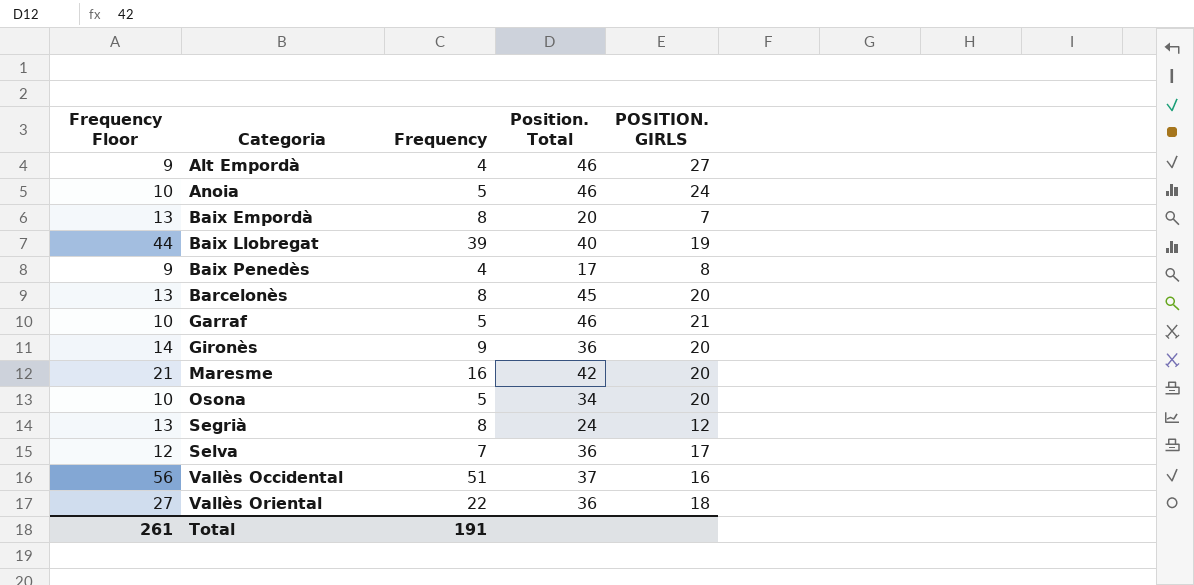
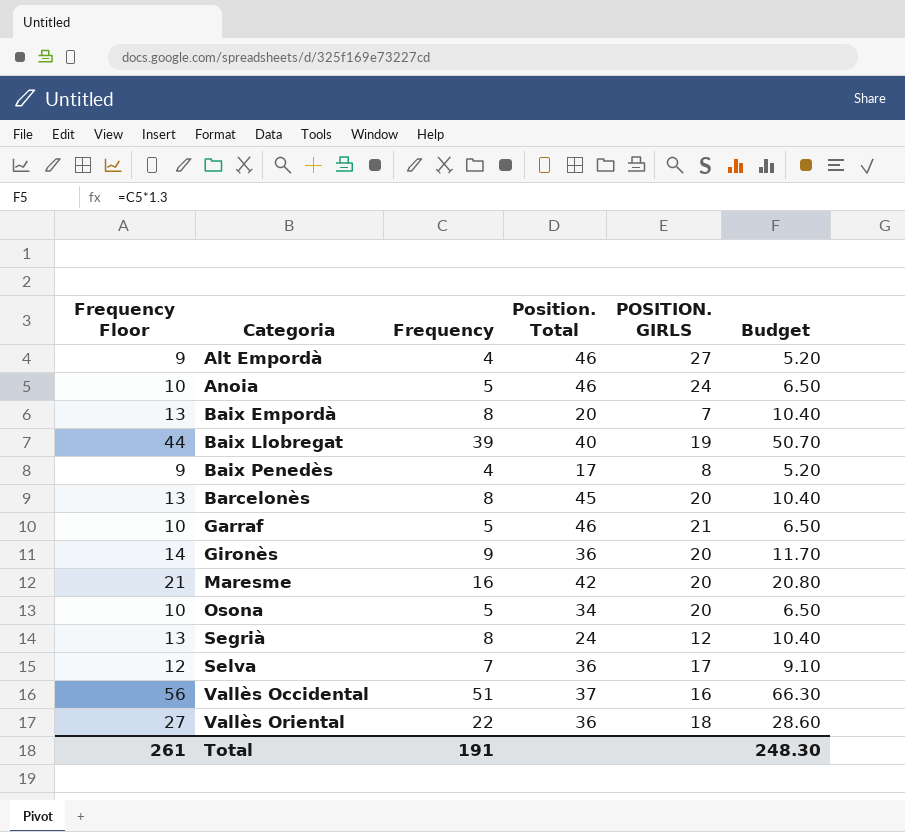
column Budget | formula: none -> [Frequency] * 1.3

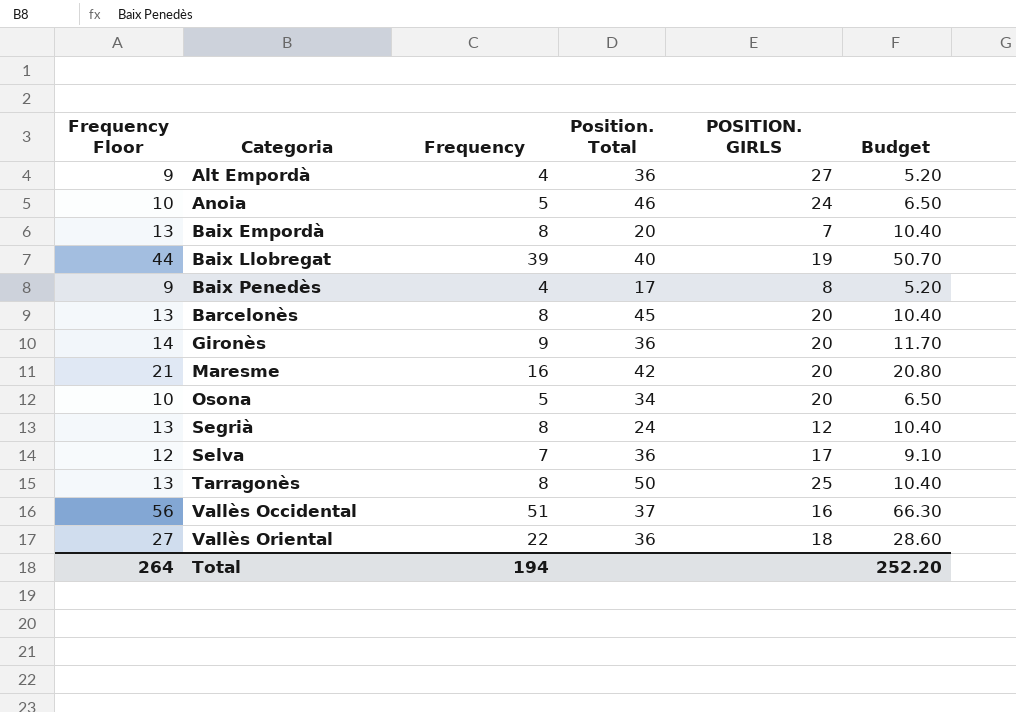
row Garraf: 10 | 5 | 46 | 21 | 6.50 -> none
Alt Empordà | Position. Total: 46 -> 36
row Tarragonès: none -> 13 | 8 | 50 | 25 | 10.40
Total | Frequency Floor: 261 -> 264
Total | Frequency: 191 -> 194
Total | Budget: 248.30 -> 252.20

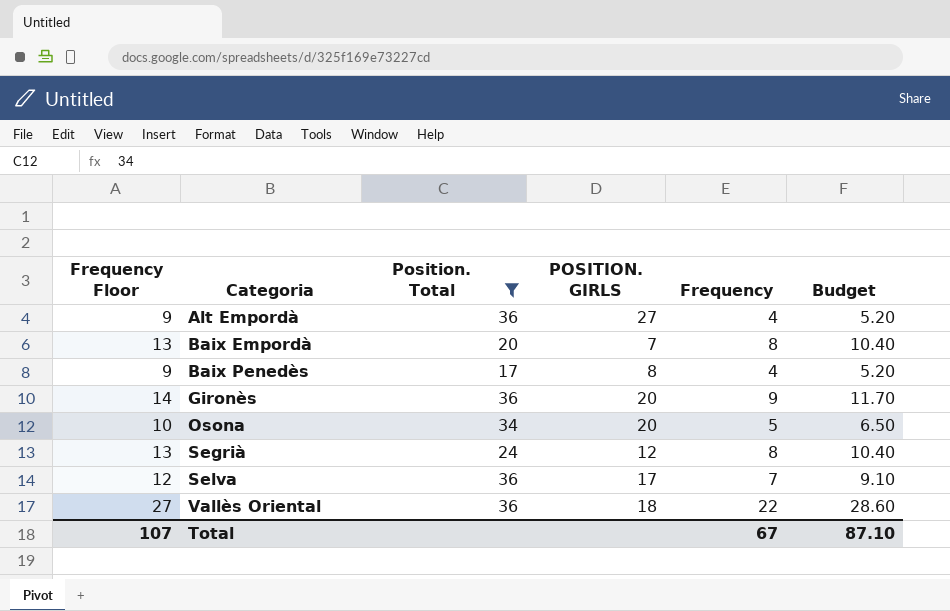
filter: none -> Position. Total <= 36
column Frequency | position: 3 -> 5
Total | Frequency Floor: 264 -> 107
Total | Frequency: 194 -> 67
Total | Budget: 252.20 -> 87.10

